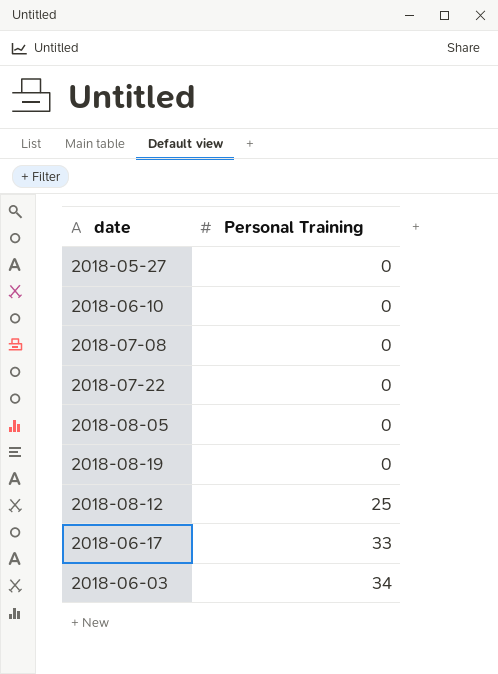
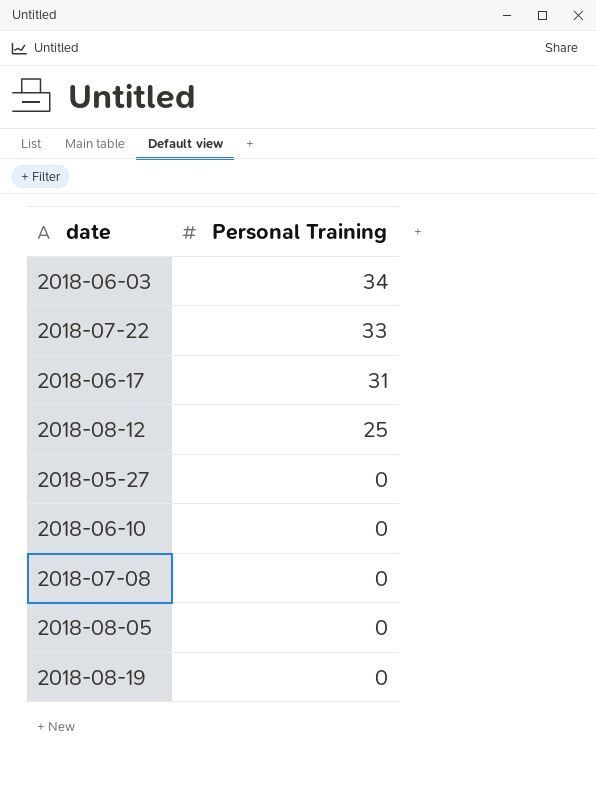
row order: Personal Training ascending -> Personal Training descending
2018-07-22 | Personal Training: 0 -> 33
2018-06-17 | Personal Training: 33 -> 31

